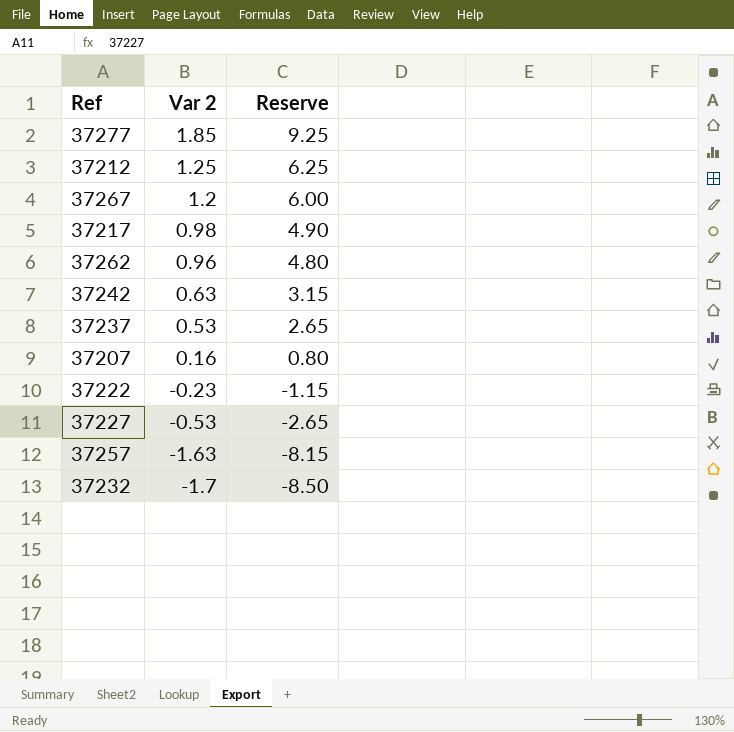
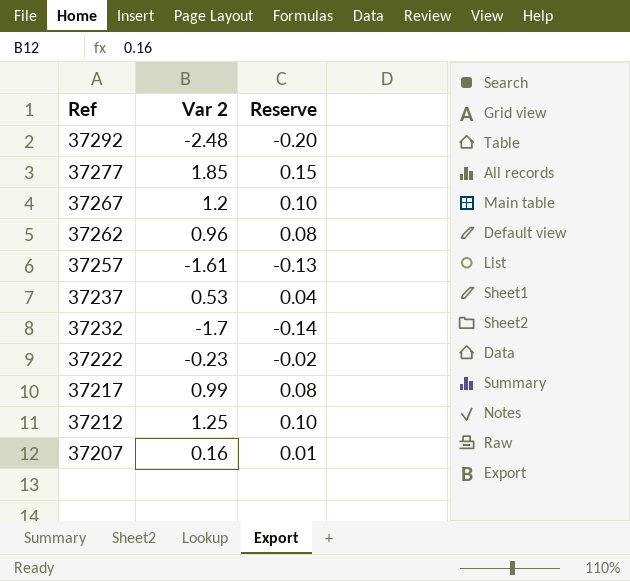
row order: Var 2 descending -> Ref descending
column Reserve | formula: [Var 2] * 5 -> [Var 2] * 0.08
row 37242: 0.63 | 3.15 -> none
row 37227: -0.53 | -2.65 -> none
row 37292: none -> -2.48 | -0.20
37257 | Var 2: -1.63 -> -1.61
37217 | Var 2: 0.98 -> 0.99

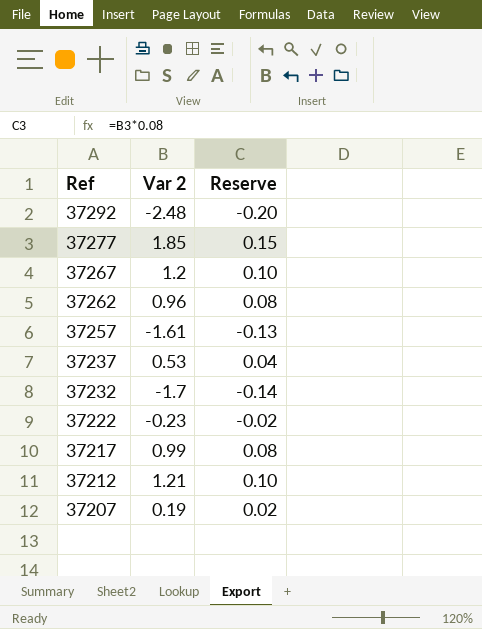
37212 | Var 2: 1.25 -> 1.21
37207 | Var 2: 0.16 -> 0.19
37207 | Reserve: 0.01 -> 0.02

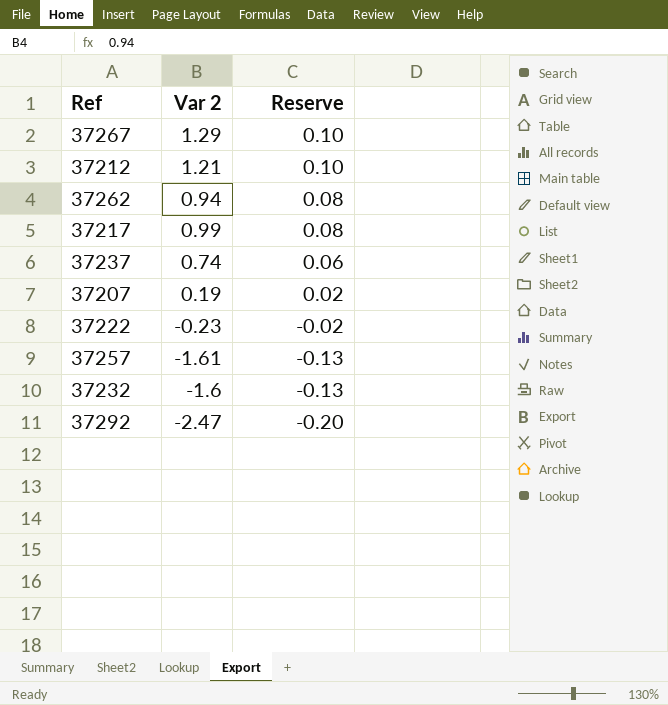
row order: Ref descending -> Reserve descending
row 37277: 1.85 | 0.15 -> none
37267 | Var 2: 1.2 -> 1.29
37262 | Var 2: 0.96 -> 0.94
37237 | Var 2: 0.53 -> 0.74
37237 | Reserve: 0.04 -> 0.06
37232 | Var 2: -1.7 -> -1.6
37232 | Reserve: -0.14 -> -0.13
37292 | Var 2: -2.48 -> -2.47

